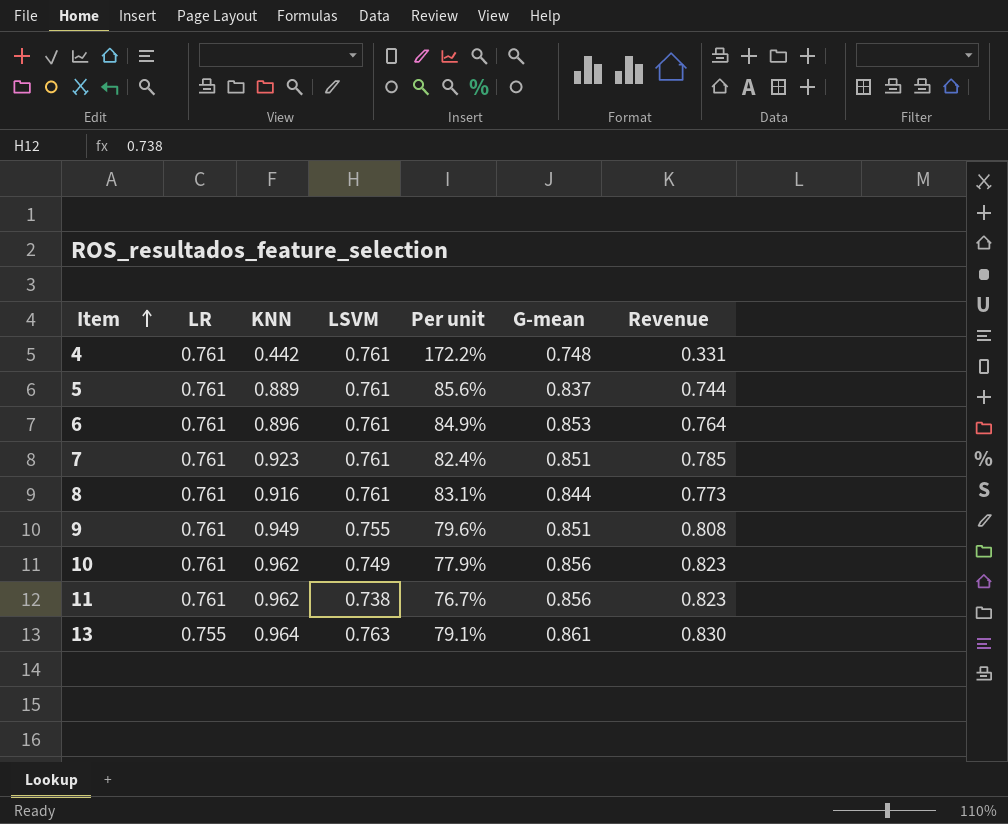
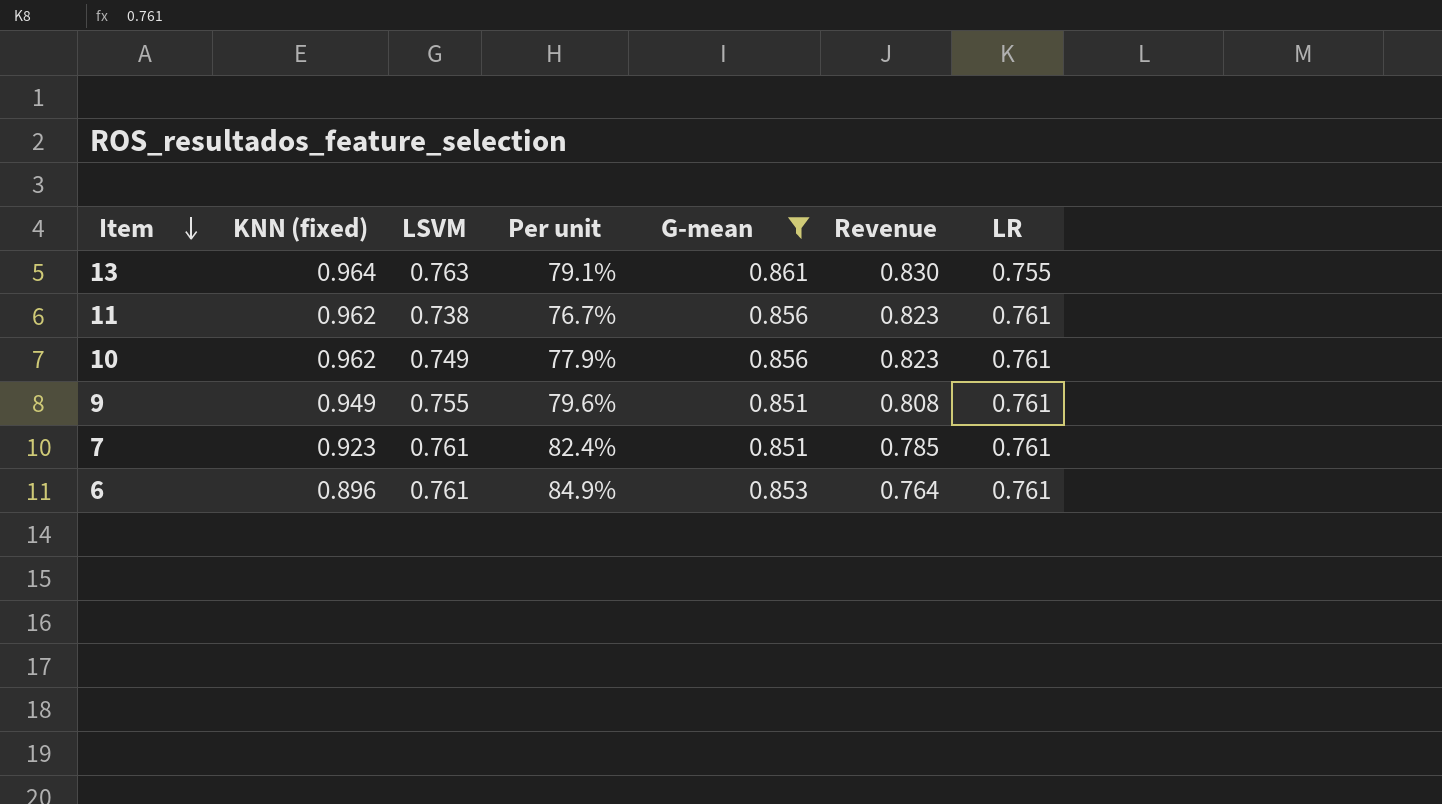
filter: none -> G-mean >= 0.851
row order: Item ascending -> Item descending
column name: KNN -> KNN (fixed)
column LR | position: 2 -> 7

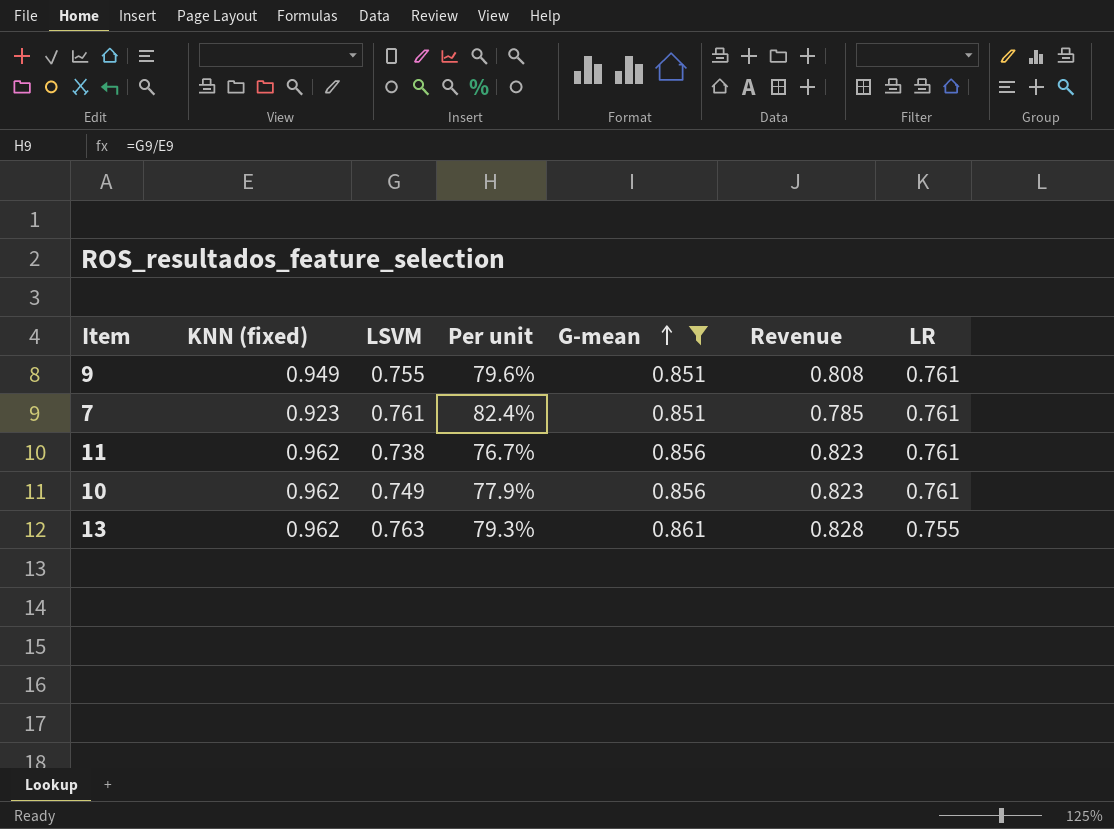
row order: Item descending -> G-mean ascending
row 6: 0.896 | 0.761 | 84.9% | 0.853 | 0.764 | 0.761 -> none
13 | KNN (fixed): 0.964 -> 0.962
13 | Per unit: 79.1% -> 79.3%
13 | Revenue: 0.830 -> 0.828

